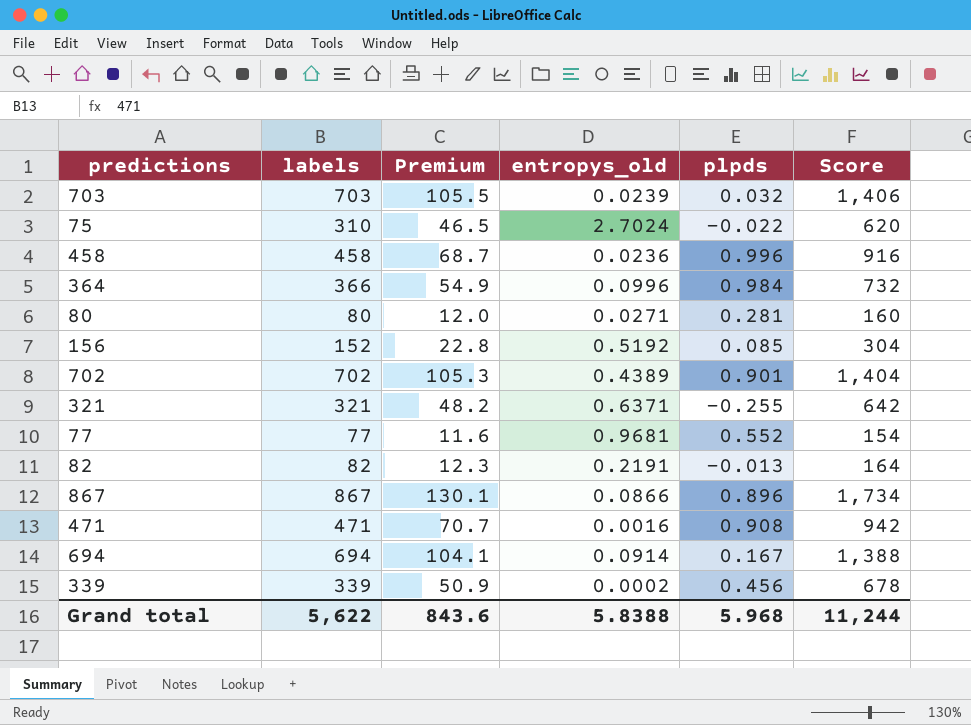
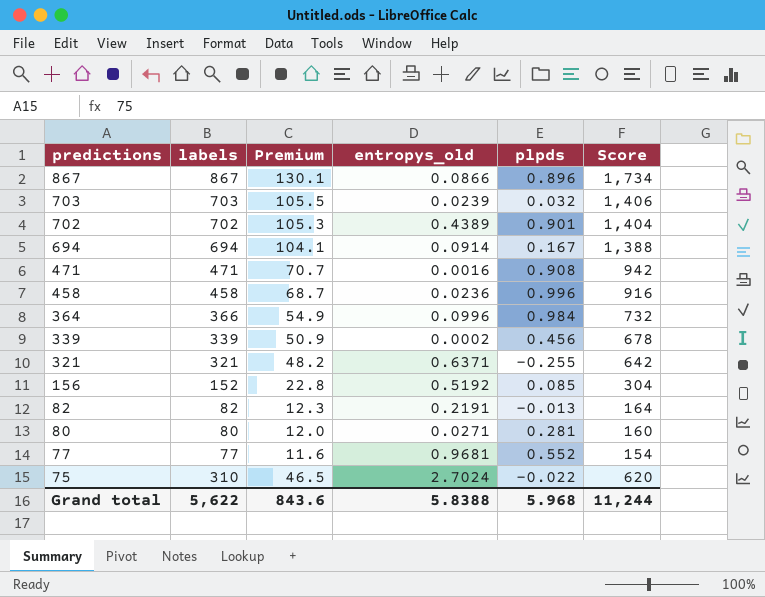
row order: none -> predictions descending

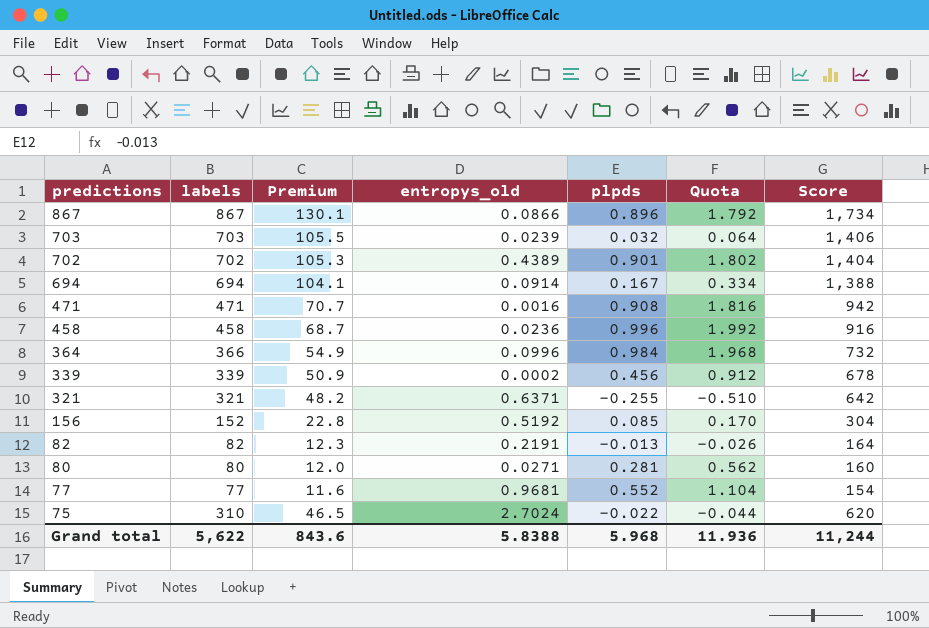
column Quota | formula: none -> [plpds] * 2

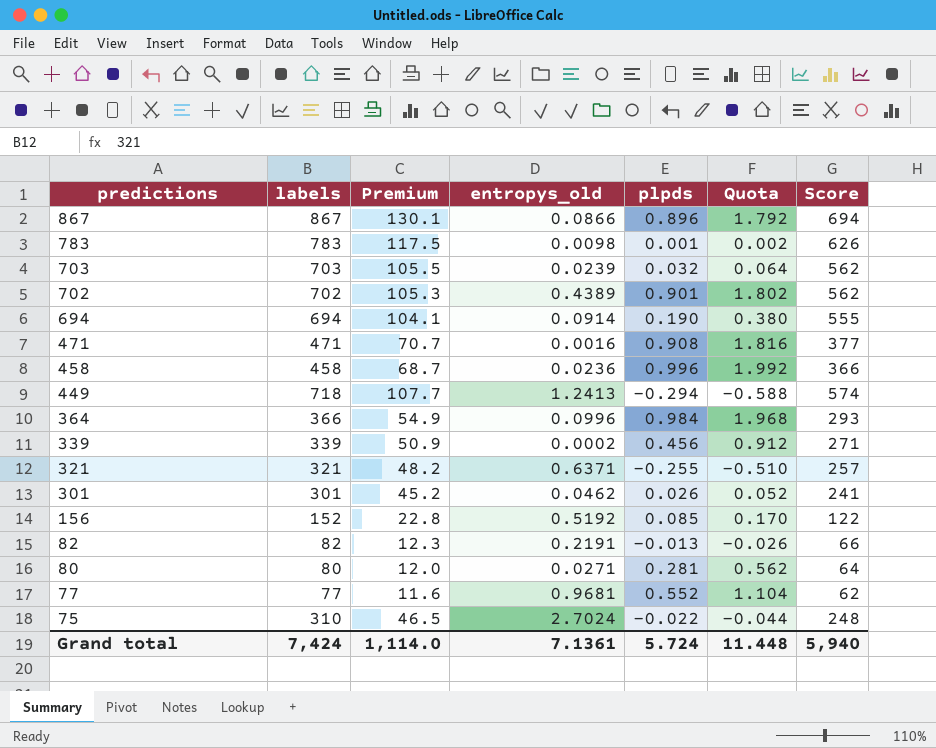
column Score | formula: [labels] * 2 -> [labels] * 0.8
row 783: none -> 783 | 117.5 | 0.0098 | 0.001 | 0.002 | 626
694 | plpds: 0.167 -> 0.190
694 | Quota: 0.334 -> 0.380
row 449: none -> 718 | 107.7 | 1.2413 | -0.294 | -0.588 | 574
row 301: none -> 301 | 45.2 | 0.0462 | 0.026 | 0.052 | 241
Grand total | labels: 5,622 -> 7,424
Grand total | Premium: 843.6 -> 1,114.0
Grand total | entropys_old: 5.8388 -> 7.1361
Grand total | plpds: 5.968 -> 5.724
Grand total | Quota: 11.936 -> 11.448
Grand total | Score: 11,244 -> 5,940

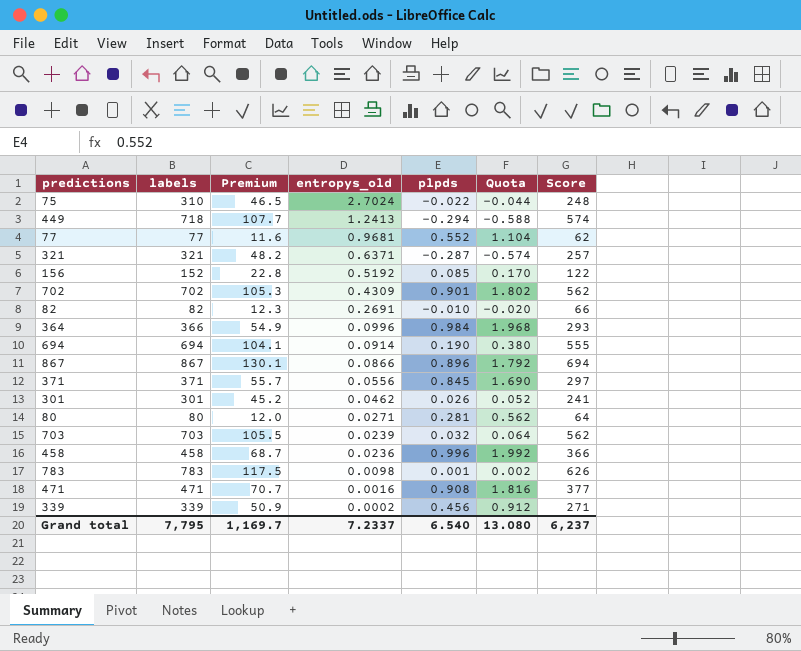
row order: predictions descending -> entropys_old descending
321 | plpds: -0.255 -> -0.287
321 | Quota: -0.510 -> -0.574
702 | entropys_old: 0.4389 -> 0.4309
82 | entropys_old: 0.2191 -> 0.2691
82 | plpds: -0.013 -> -0.010
82 | Quota: -0.026 -> -0.020
row 371: none -> 371 | 55.7 | 0.0556 | 0.845 | 1.690 | 297
Grand total | labels: 7,424 -> 7,795
Grand total | Premium: 1,114.0 -> 1,169.7
Grand total | entropys_old: 7.1361 -> 7.2337
Grand total | plpds: 5.724 -> 6.540
Grand total | Quota: 11.448 -> 13.080
Grand total | Score: 5,940 -> 6,237

